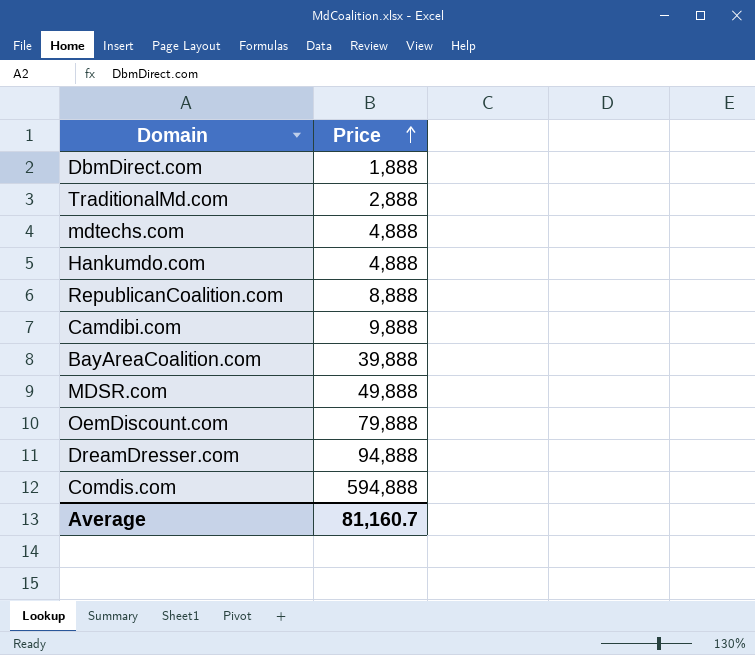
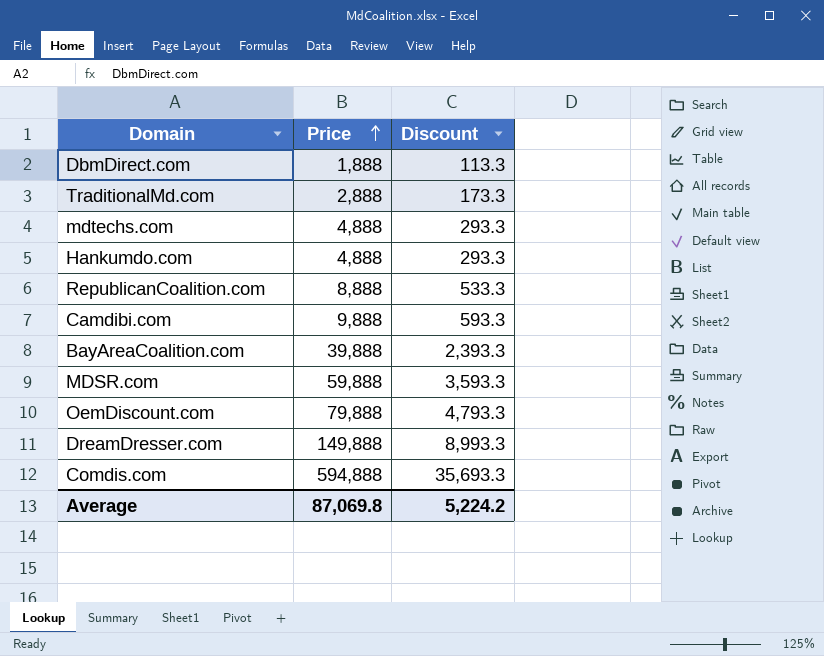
column Discount | formula: none -> [Price] * 0.06
MDSR.com | Price: 49,888 -> 59,888
DreamDresser.com | Price: 94,888 -> 149,888
Average | Price: 81,160.7 -> 87,069.8

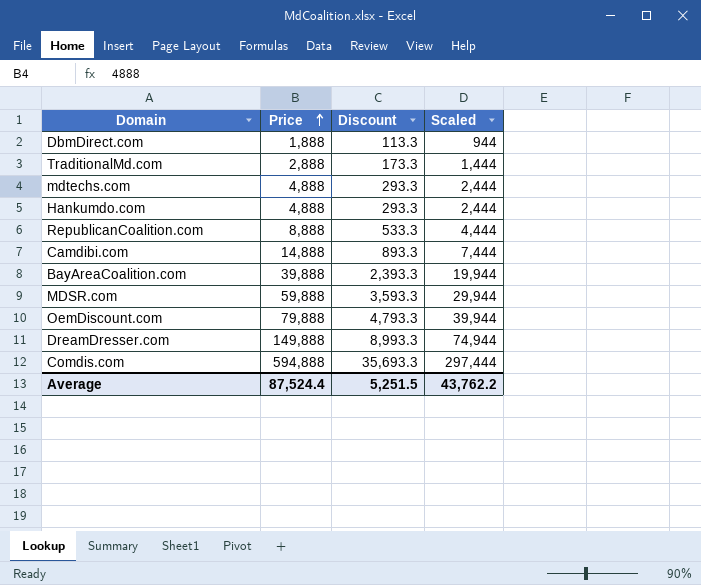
column Scaled | formula: none -> [Price] * 0.5
Camdibi.com | Price: 9,888 -> 14,888
Camdibi.com | Discount: 593.3 -> 893.3
Average | Price: 87,069.8 -> 87,524.4
Average | Discount: 5,224.2 -> 5,251.5

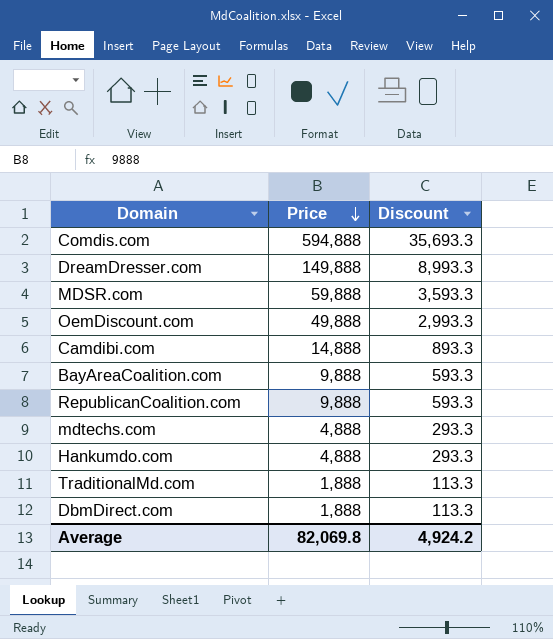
row order: Price ascending -> Price descending
column Scaled | formula: [Price] * 0.5 -> none
OemDiscount.com | Price: 79,888 -> 49,888
OemDiscount.com | Discount: 4,793.3 -> 2,993.3
BayAreaCoalition.com | Price: 39,888 -> 9,888
BayAreaCoalition.com | Discount: 2,393.3 -> 593.3
RepublicanCoalition.com | Price: 8,888 -> 9,888
RepublicanCoalition.com | Discount: 533.3 -> 593.3
TraditionalMd.com | Price: 2,888 -> 1,888
TraditionalMd.com | Discount: 173.3 -> 113.3
Average | Price: 87,524.4 -> 82,069.8
Average | Discount: 5,251.5 -> 4,924.2

